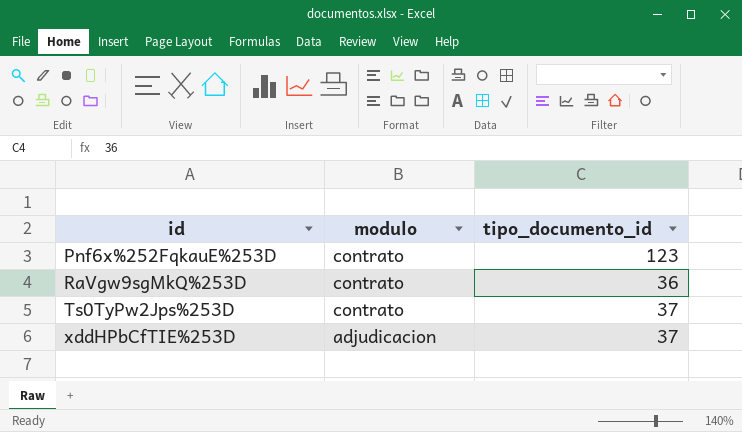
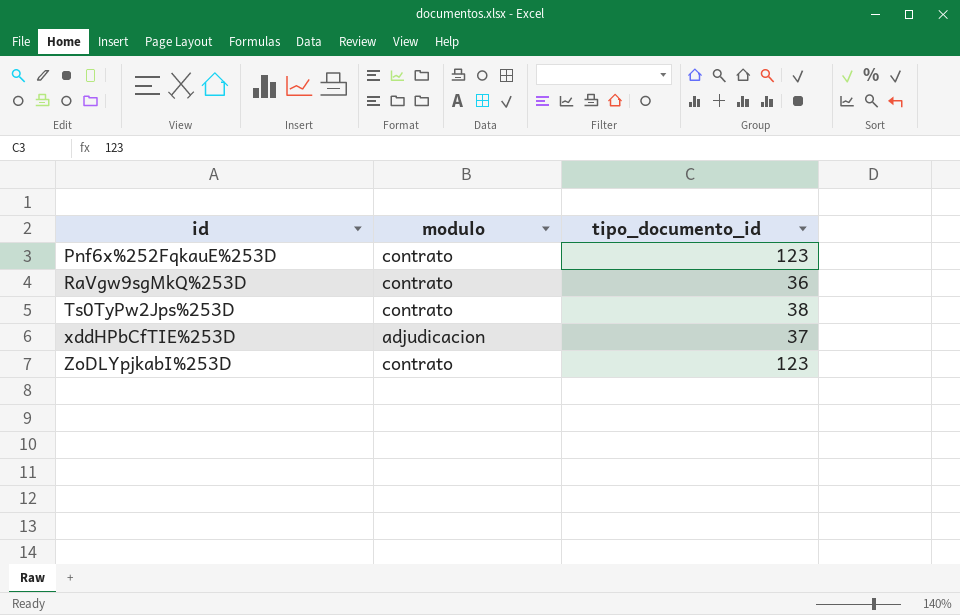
Ts0TyPw2Jps%253D | tipo_documento_id: 37 -> 38
row ZoDLYpjkabI%253D: none -> contrato | 123

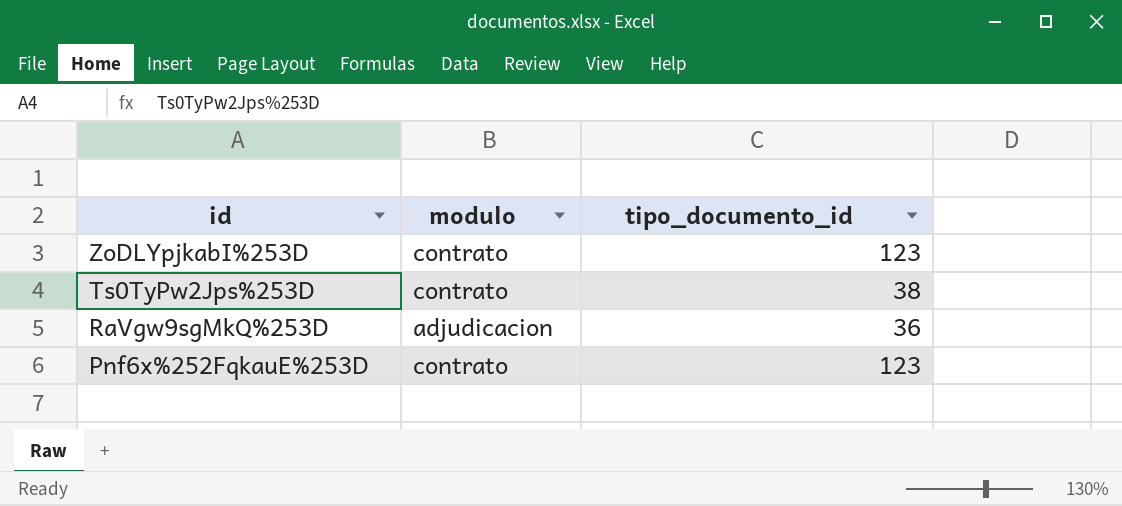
row order: id ascending -> id descending
row xddHPbCfTIE%253D: adjudicacion | 37 -> none
RaVgw9sgMkQ%253D | modulo: contrato -> adjudicacion

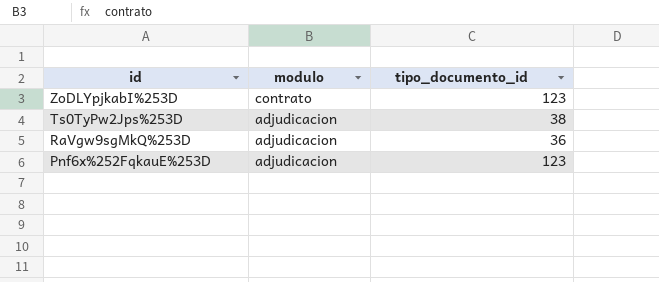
Ts0TyPw2Jps%253D | modulo: contrato -> adjudicacion
Pnf6x%252FqkauE%253D | modulo: contrato -> adjudicacion

